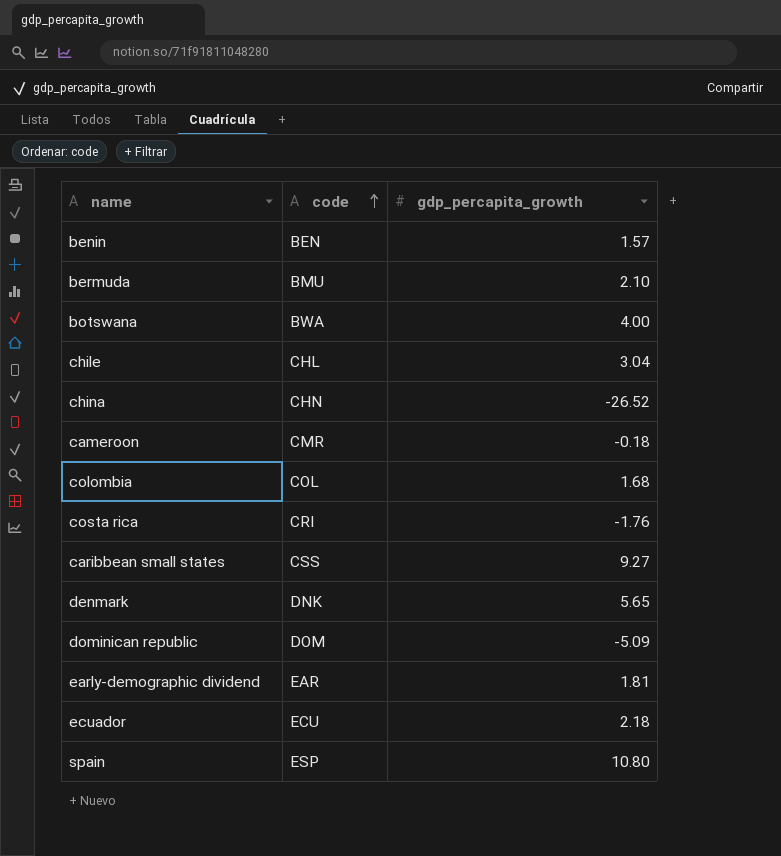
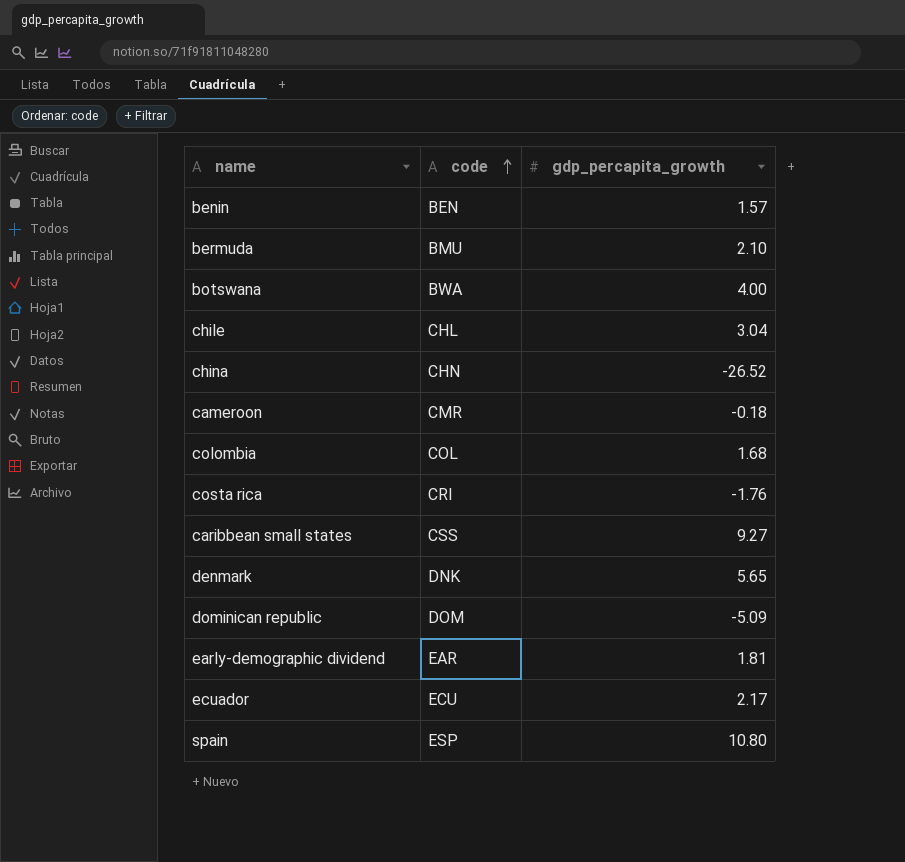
ecuador | gdp_percapita_growth: 2.18 -> 2.17

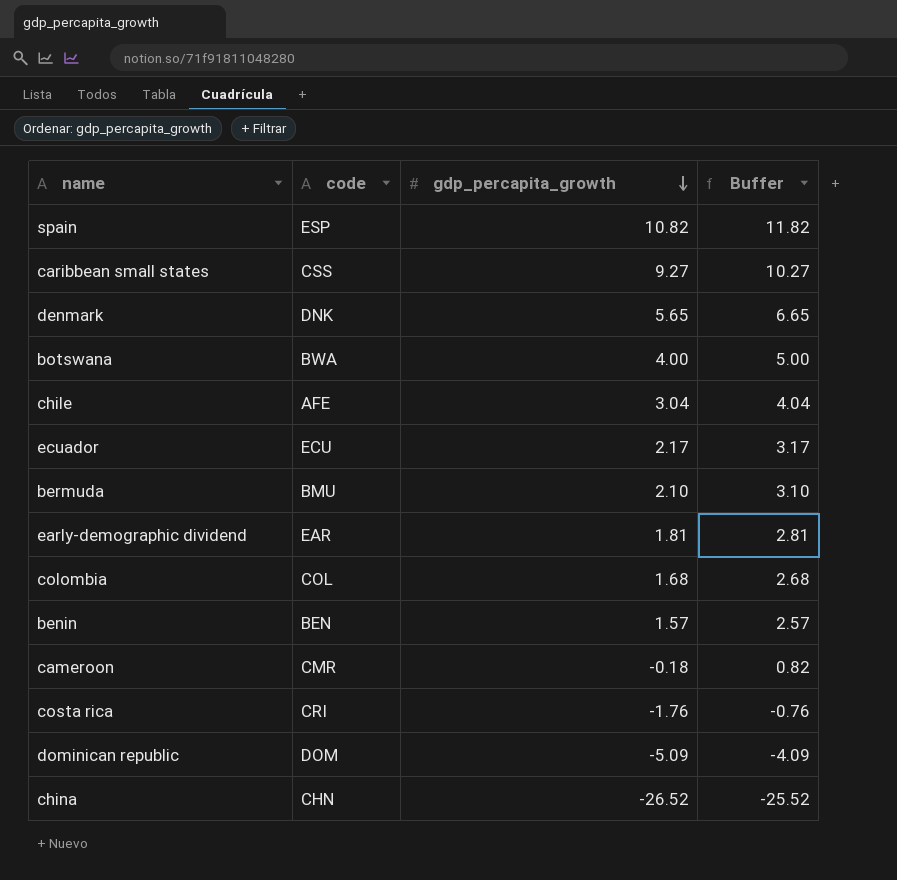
row order: code ascending -> gdp_percapita_growth descending
column Buffer | formula: none -> [gdp_percapita_growth] + 1
spain | gdp_percapita_growth: 10.80 -> 10.82
chile | code: CHL -> AFE

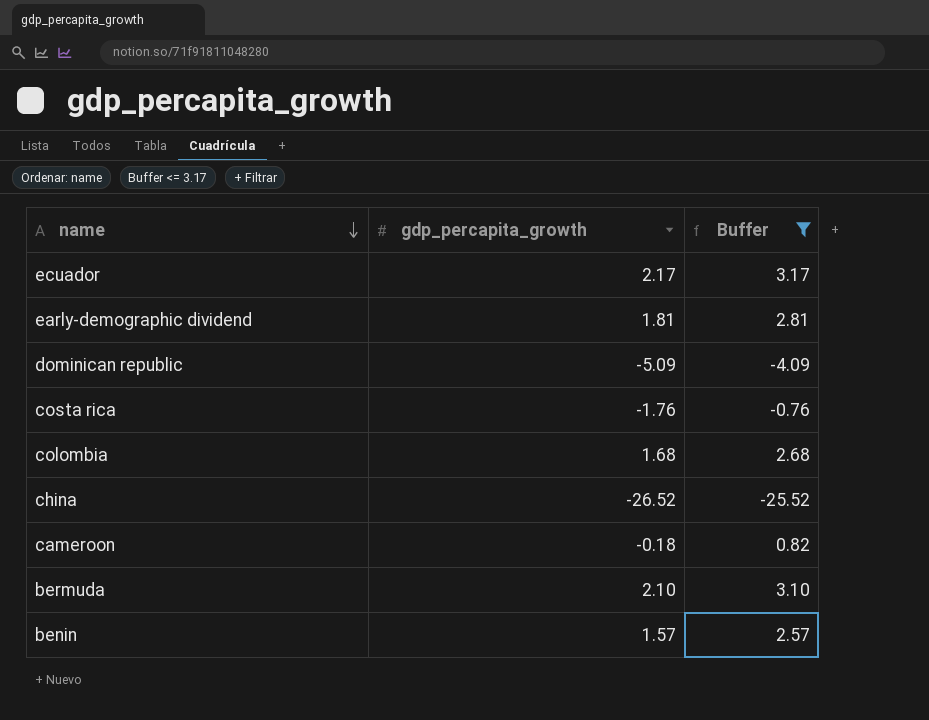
filter: none -> Buffer <= 3.17
row order: gdp_percapita_growth descending -> name descending
column code | position: 2 -> none

